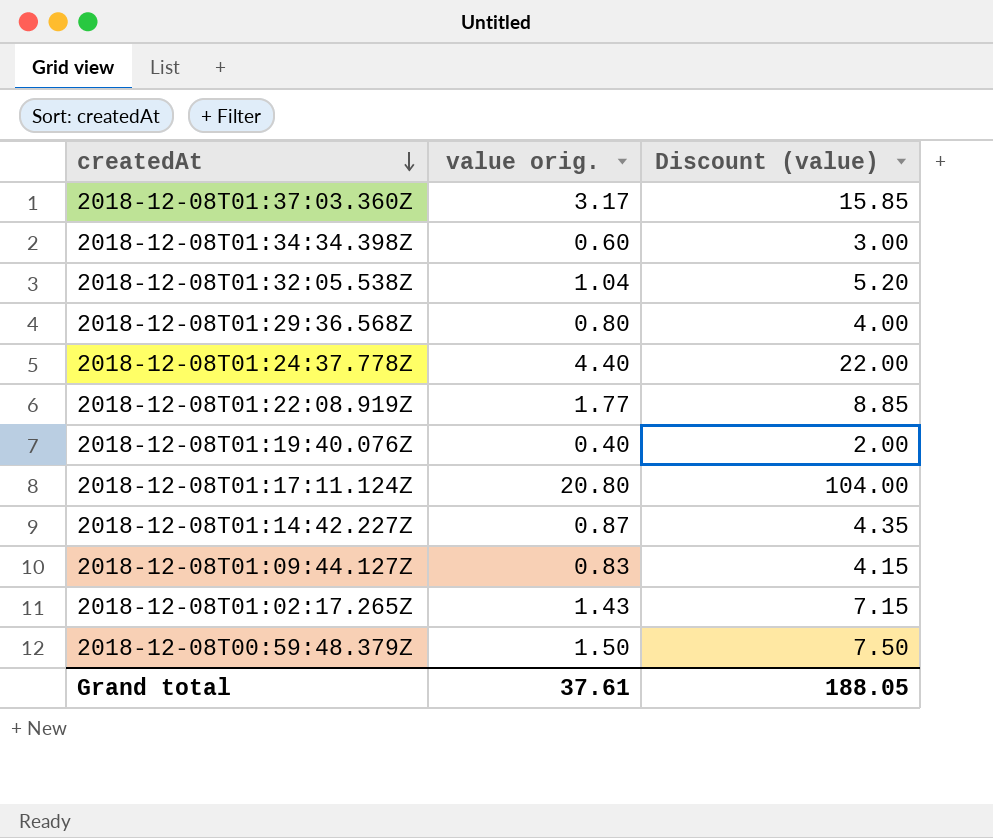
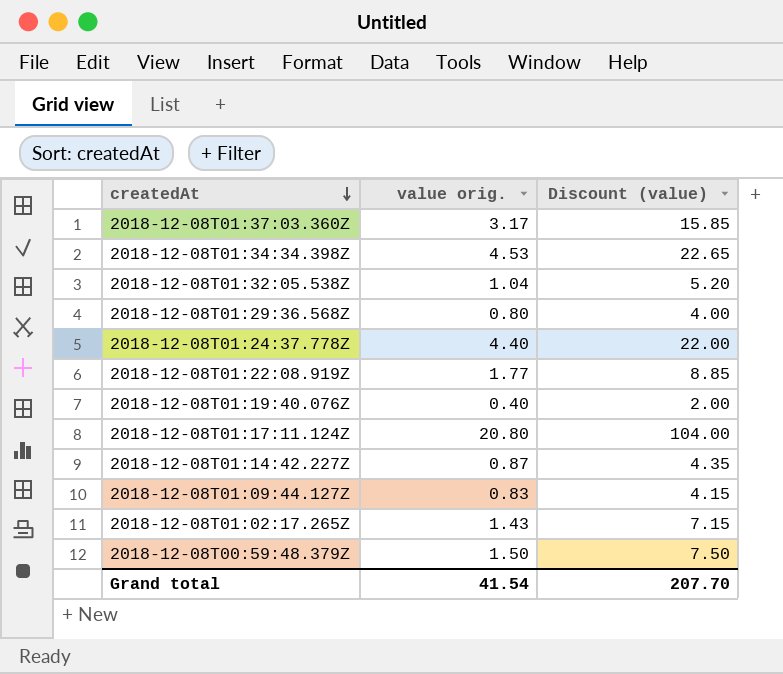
2018-12-08T01:34:34.398Z | value orig.: 0.60 -> 4.53
2018-12-08T01:34:34.398Z | Discount (value): 3.00 -> 22.65
Grand total | value orig.: 37.61 -> 41.54
Grand total | Discount (value): 188.05 -> 207.70

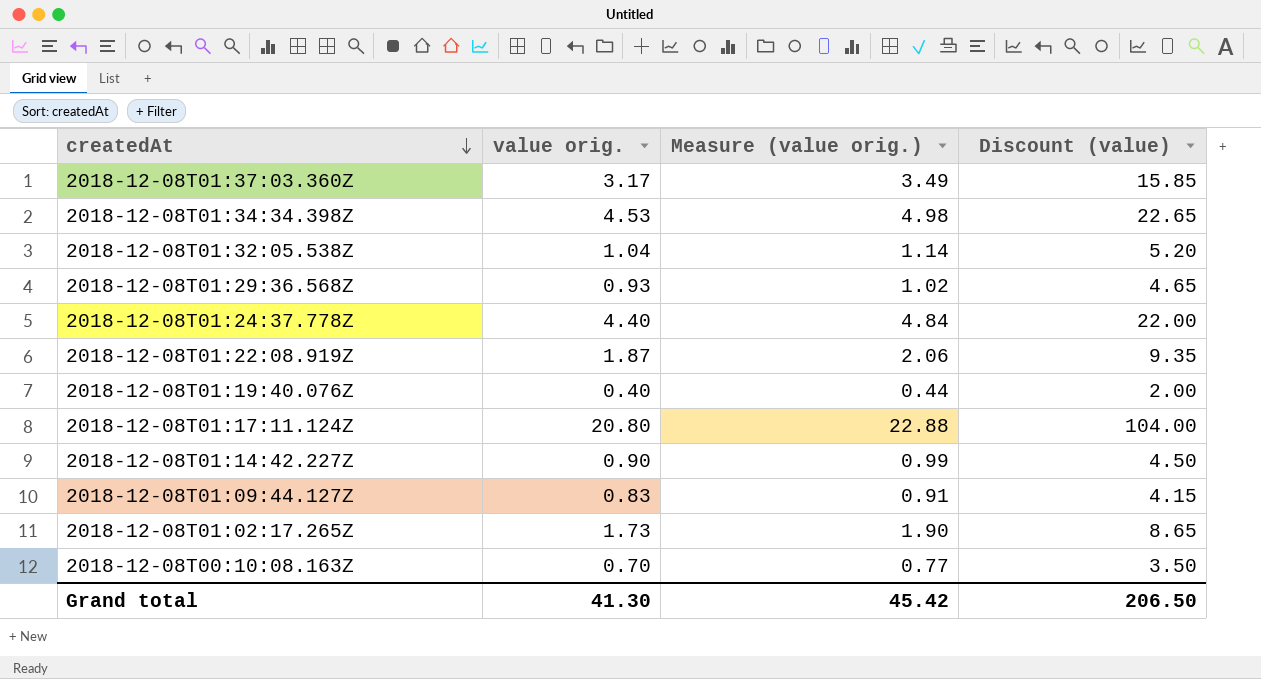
column Measure (value orig.) | formula: none -> [value orig.] * 1.1
row 2018-12-08T00:59:48.379Z: 1.50 | 7.50 -> none
2018-12-08T01:29:36.568Z | value orig.: 0.80 -> 0.93
2018-12-08T01:29:36.568Z | Discount (value): 4.00 -> 4.65
2018-12-08T01:22:08.919Z | value orig.: 1.77 -> 1.87
2018-12-08T01:22:08.919Z | Discount (value): 8.85 -> 9.35
2018-12-08T01:14:42.227Z | value orig.: 0.87 -> 0.90
2018-12-08T01:14:42.227Z | Discount (value): 4.35 -> 4.50
2018-12-08T01:02:17.265Z | value orig.: 1.43 -> 1.73
2018-12-08T01:02:17.265Z | Discount (value): 7.15 -> 8.65
row 2018-12-08T00:10:08.163Z: none -> 0.70 | 0.77 | 3.50
Grand total | value orig.: 41.54 -> 41.30
Grand total | Discount (value): 207.70 -> 206.50

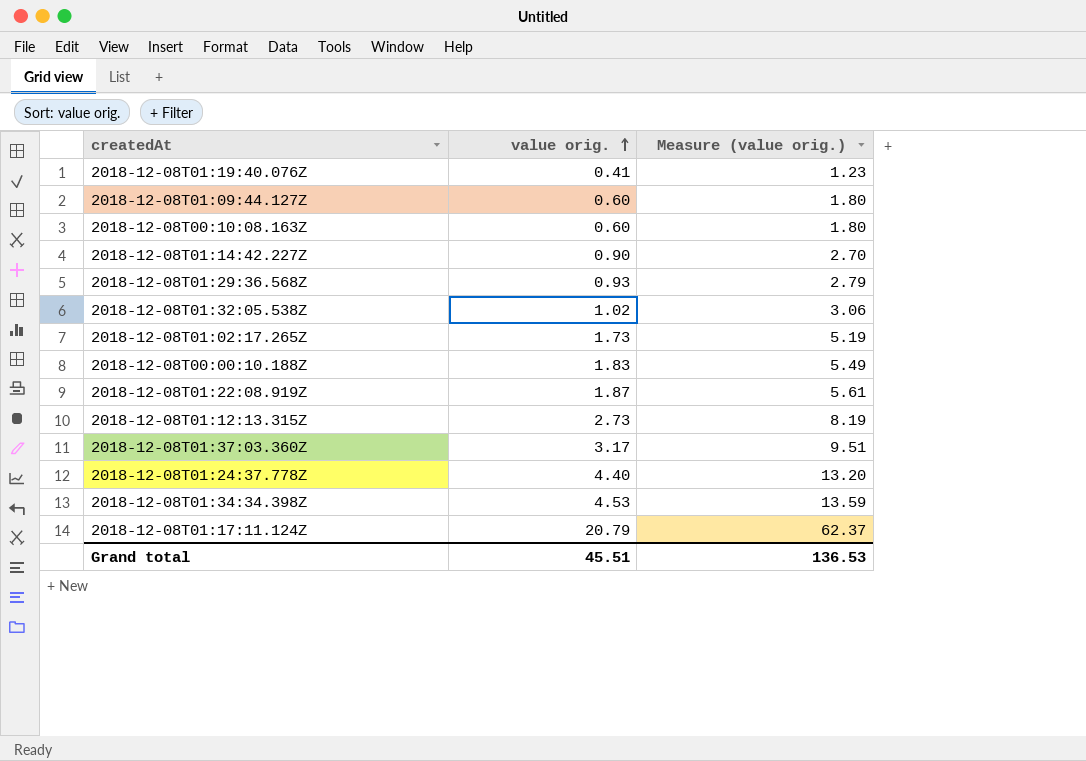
row order: createdAt descending -> value orig. ascending
column Discount (value) | formula: [value orig.] * 5 -> none
column Measure (value orig.) | formula: [value orig.] * 1.1 -> [value orig.] * 3
2018-12-08T01:19:40.076Z | value orig.: 0.40 -> 0.41
2018-12-08T01:09:44.127Z | value orig.: 0.83 -> 0.60
2018-12-08T00:10:08.163Z | value orig.: 0.70 -> 0.60
2018-12-08T01:32:05.538Z | value orig.: 1.04 -> 1.02
row 2018-12-08T00:00:10.188Z: none -> 1.83 | 5.49
row 2018-12-08T01:12:13.315Z: none -> 2.73 | 8.19
2018-12-08T01:17:11.124Z | value orig.: 20.80 -> 20.79
Grand total | value orig.: 41.30 -> 45.51
Grand total | Measure (value orig.): 45.42 -> 136.53

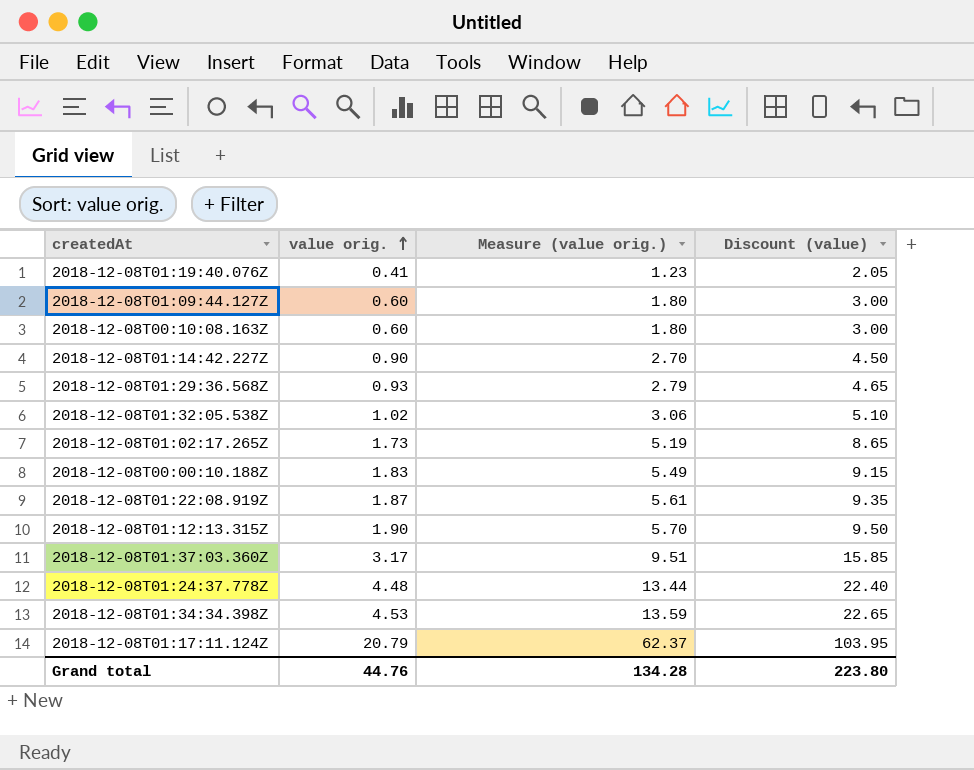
column Discount (value) | formula: none -> [value orig.] * 5
2018-12-08T01:12:13.315Z | value orig.: 2.73 -> 1.90
2018-12-08T01:12:13.315Z | Measure (value orig.): 8.19 -> 5.70
2018-12-08T01:24:37.778Z | value orig.: 4.40 -> 4.48
2018-12-08T01:24:37.778Z | Measure (value orig.): 13.20 -> 13.44
Grand total | value orig.: 45.51 -> 44.76
Grand total | Measure (value orig.): 136.53 -> 134.28

